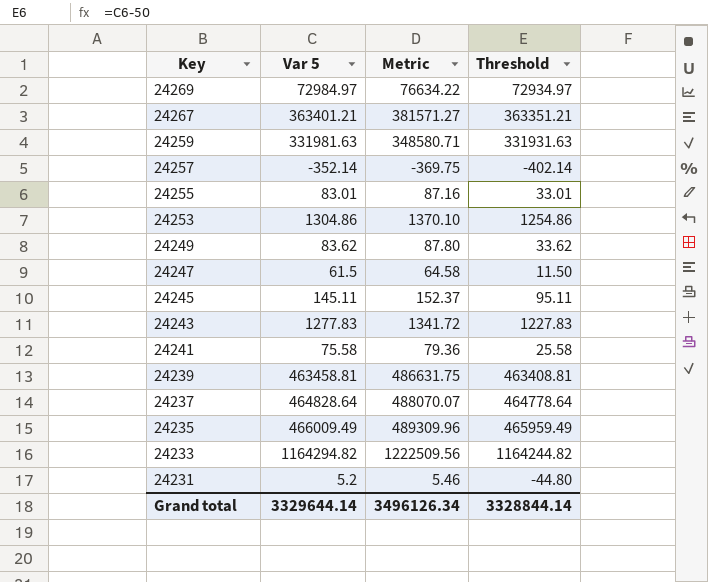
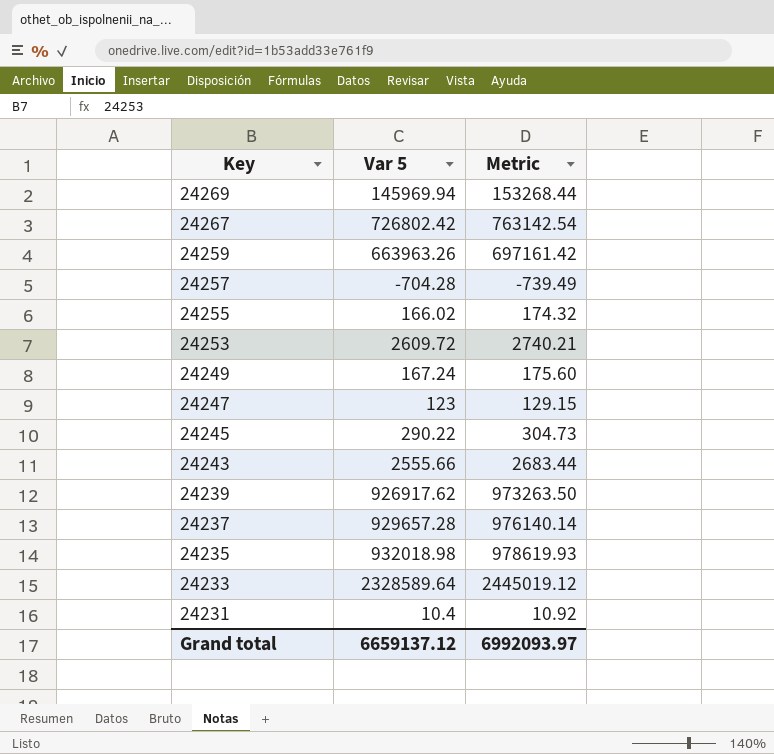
column Threshold | formula: [Var 5] - 50 -> none
row 24241: 75.58 | 79.36 | 25.58 -> none
24269 | Var 5: 72984.97 -> 145969.94
24269 | Metric: 76634.22 -> 153268.44
24267 | Var 5: 363401.21 -> 726802.42
24267 | Metric: 381571.27 -> 763142.54
24259 | Var 5: 331981.63 -> 663963.26
24259 | Metric: 348580.71 -> 697161.42
24257 | Var 5: -352.14 -> -704.28
24257 | Metric: -369.75 -> -739.49
24255 | Var 5: 83.01 -> 166.02
24255 | Metric: 87.16 -> 174.32
24253 | Var 5: 1304.86 -> 2609.72
24253 | Metric: 1370.10 -> 2740.21
24249 | Var 5: 83.62 -> 167.24
24249 | Metric: 87.80 -> 175.60
24247 | Var 5: 61.5 -> 123
24247 | Metric: 64.58 -> 129.15
24245 | Var 5: 145.11 -> 290.22
24245 | Metric: 152.37 -> 304.73
24243 | Var 5: 1277.83 -> 2555.66
24243 | Metric: 1341.72 -> 2683.44
24239 | Var 5: 463458.81 -> 926917.62
24239 | Metric: 486631.75 -> 973263.50
24237 | Var 5: 464828.64 -> 929657.28
24237 | Metric: 488070.07 -> 976140.14
24235 | Var 5: 466009.49 -> 932018.98
24235 | Metric: 489309.96 -> 978619.93
24233 | Var 5: 1164294.82 -> 2328589.64
24233 | Metric: 1222509.56 -> 2445019.12
24231 | Var 5: 5.2 -> 10.4
24231 | Metric: 5.46 -> 10.92
Grand total | Var 5: 3329644.14 -> 6659137.12
Grand total | Metric: 3496126.34 -> 6992093.97

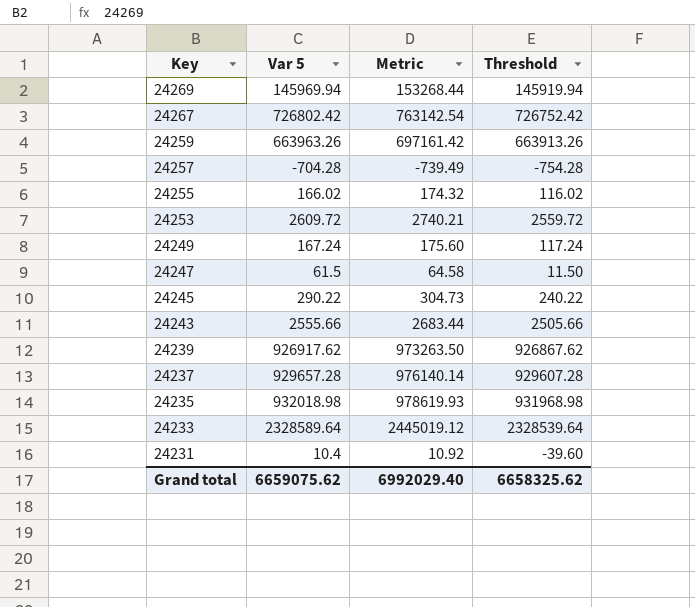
column Threshold | formula: none -> [Var 5] - 50
24247 | Var 5: 123 -> 61.5
24247 | Metric: 129.15 -> 64.58
Grand total | Var 5: 6659137.12 -> 6659075.62
Grand total | Metric: 6992093.97 -> 6992029.40

